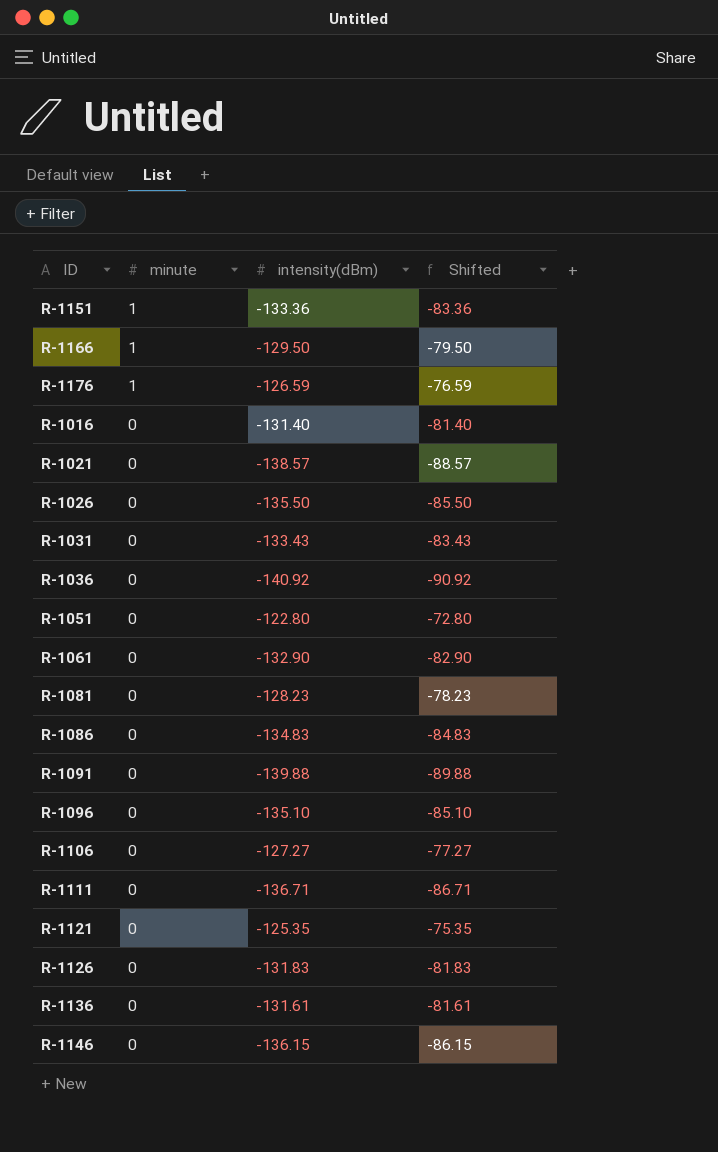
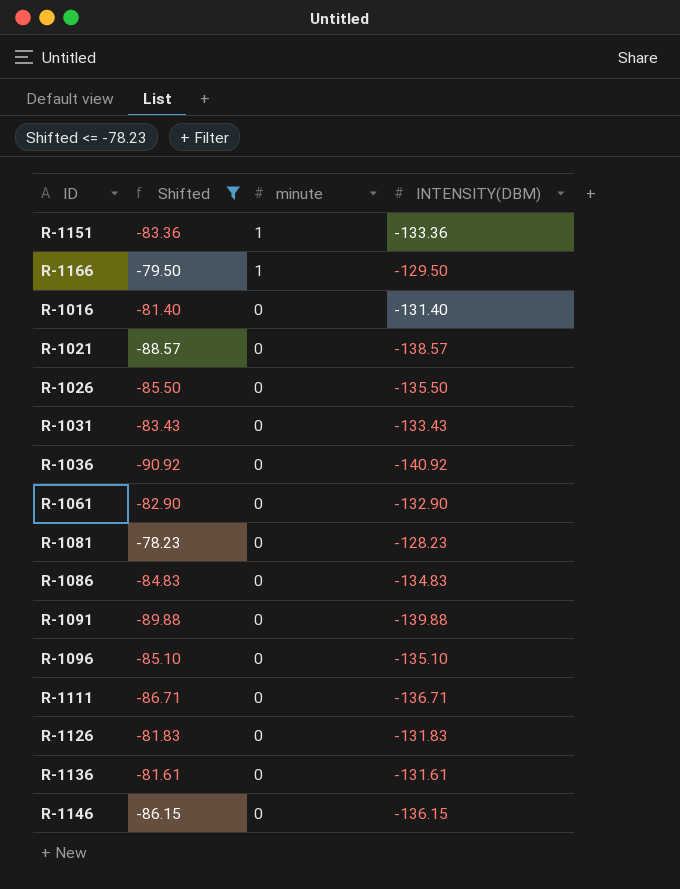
filter: none -> Shifted <= -78.23
column Shifted | position: 4 -> 2
column name: intensity(dBm) -> INTENSITY(DBM)

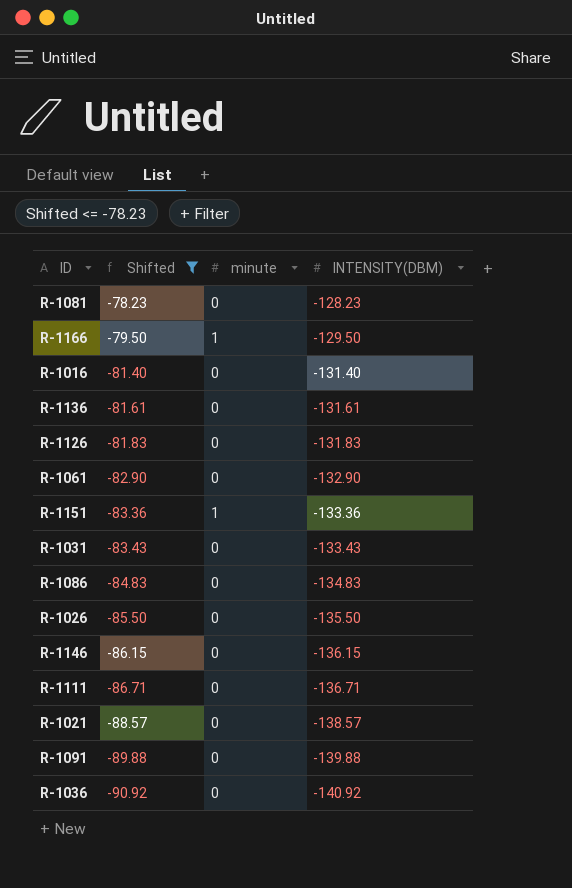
row order: minute descending -> Shifted descending
row R-1096: -85.10 | 0 | -135.10 -> none

